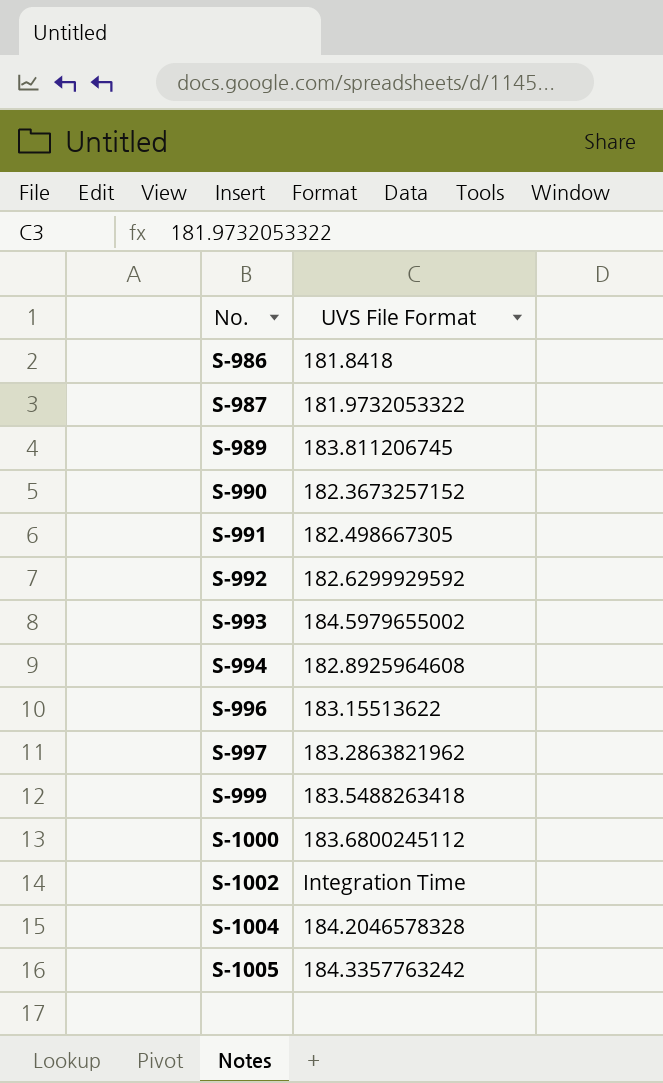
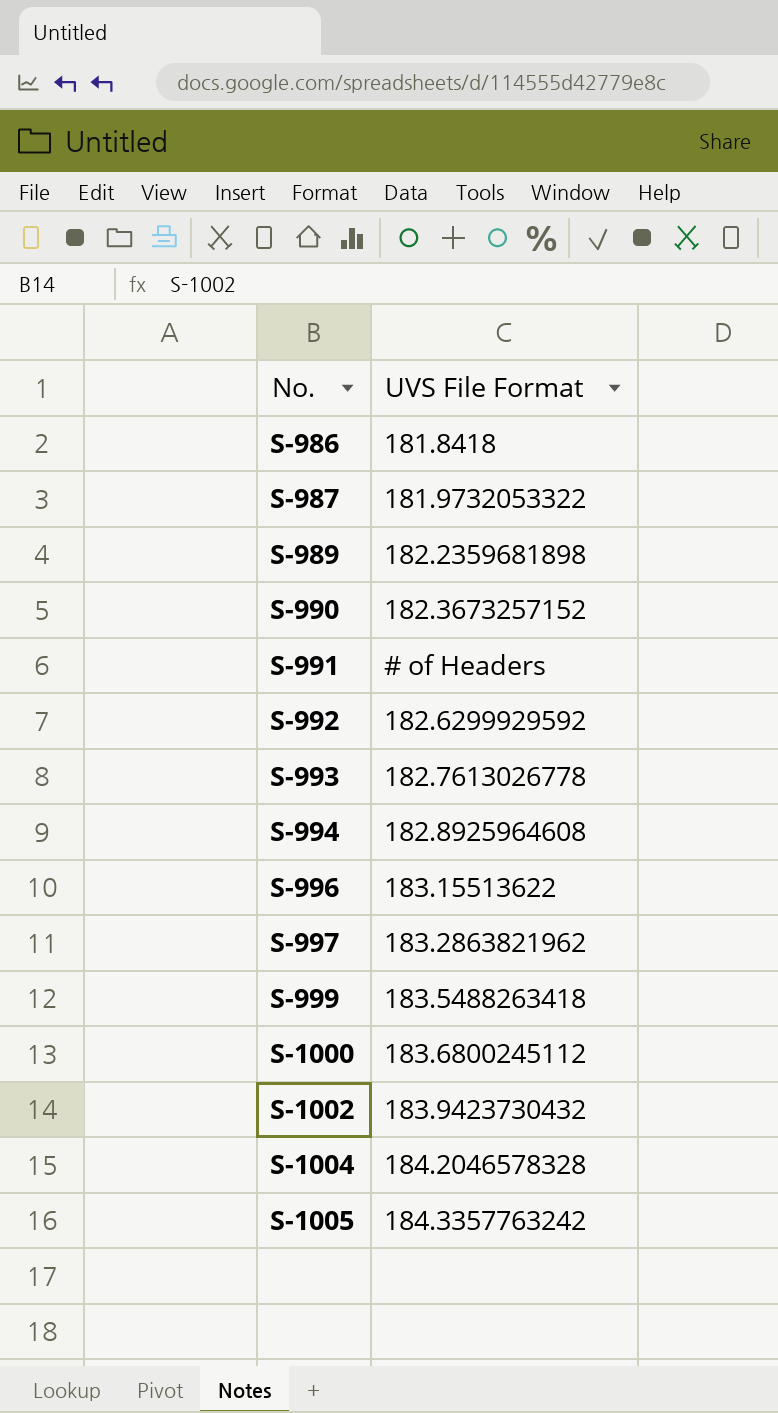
S-989 | UVS File Format: 183.811206745 -> 182.2359681898
S-991 | UVS File Format: 182.498667305 -> # of Headers
S-993 | UVS File Format: 184.5979655002 -> 182.7613026778
S-1002 | UVS File Format: Integration Time -> 183.9423730432

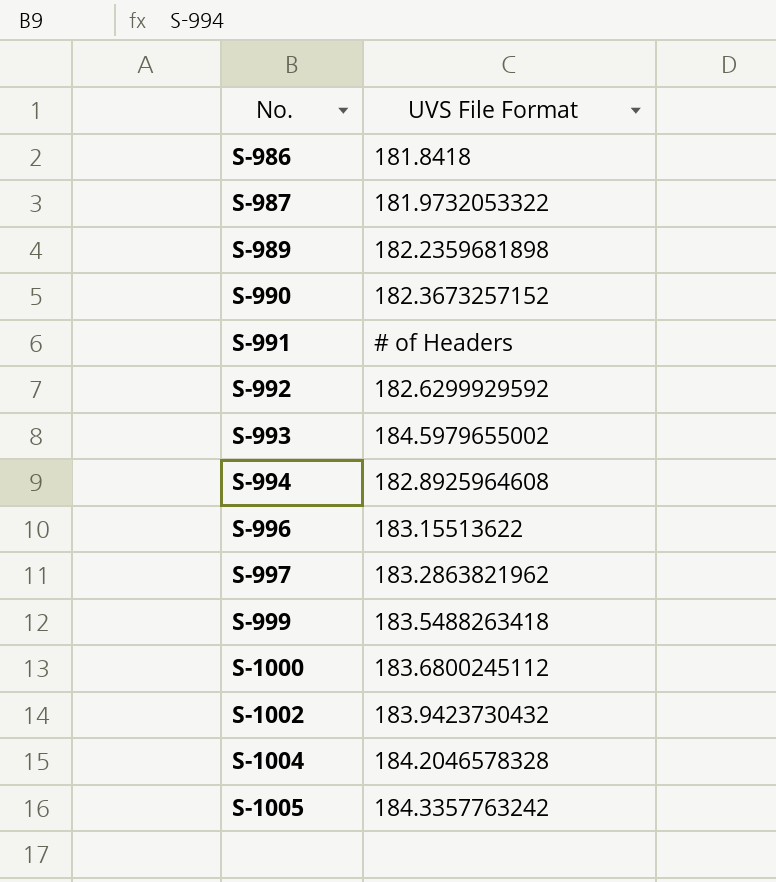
S-993 | UVS File Format: 182.7613026778 -> 184.5979655002

